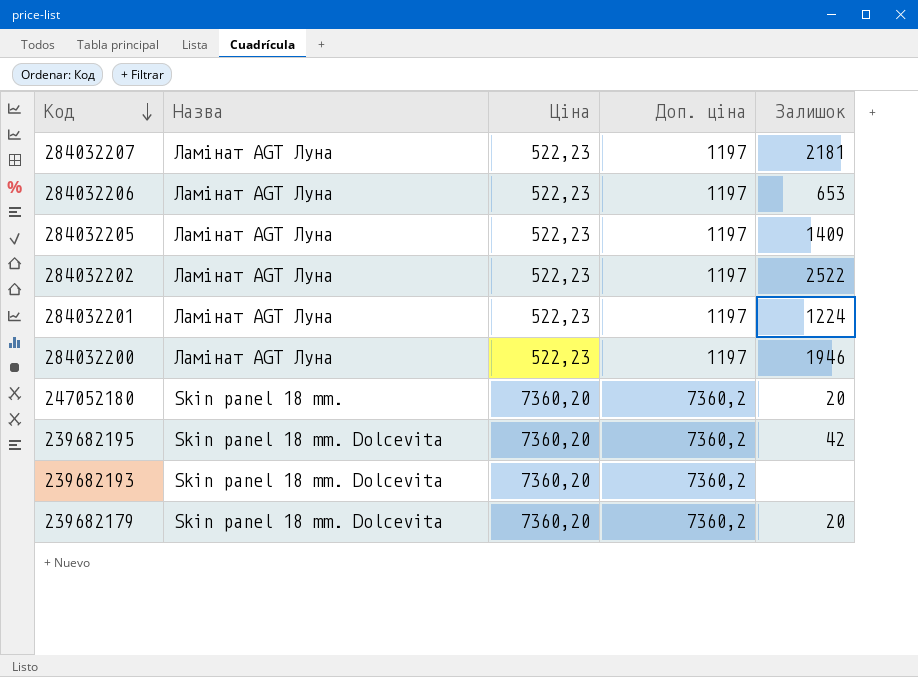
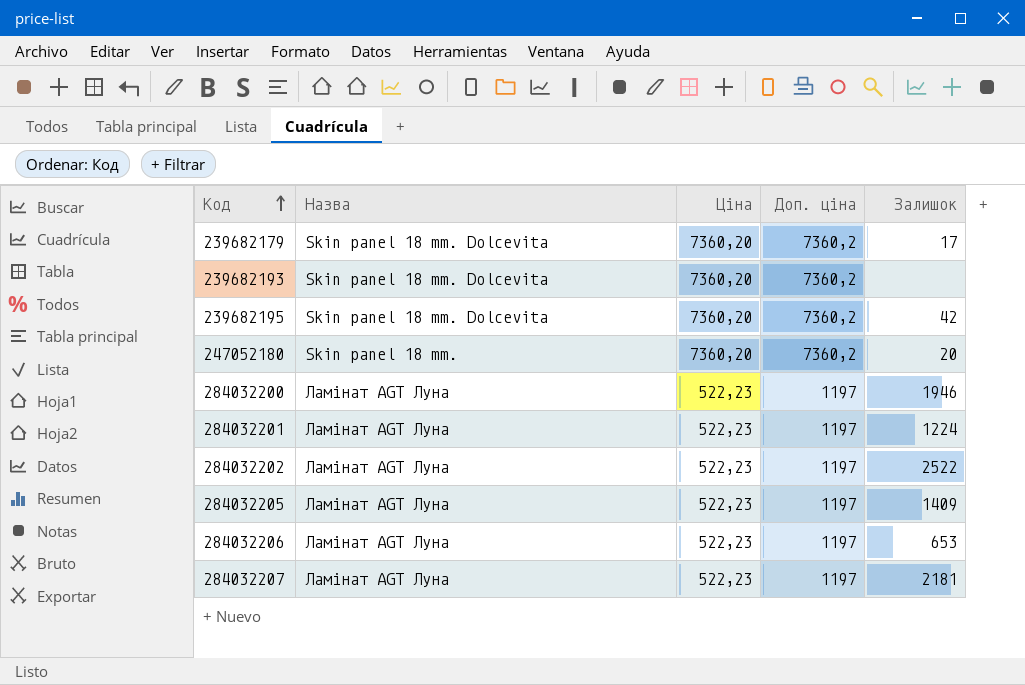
row order: Код descending -> Код ascending
239682179 | Залишок: 20 -> 17

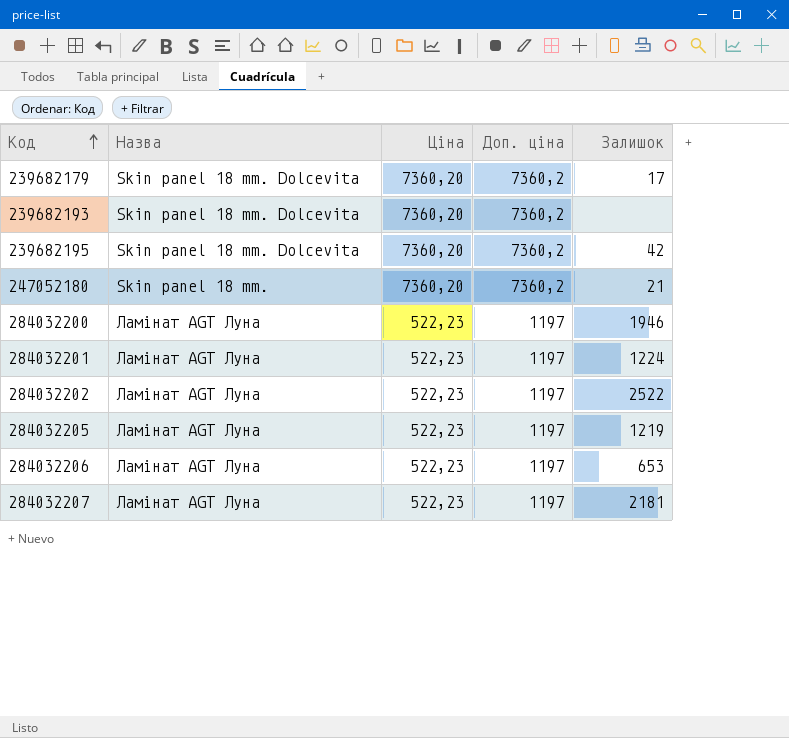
247052180 | Залишок: 20 -> 21
284032205 | Залишок: 1409 -> 1219

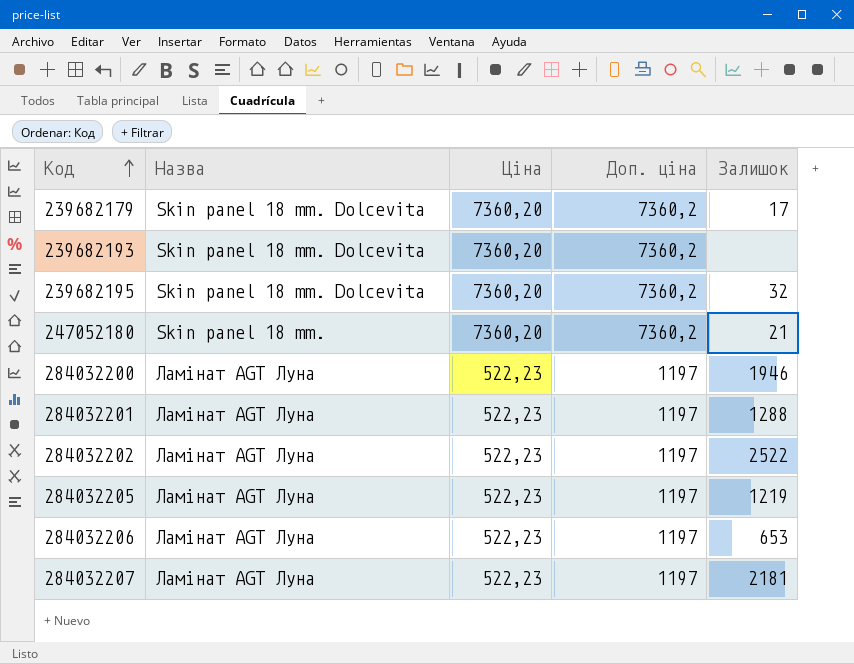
239682195 | Залишок: 42 -> 32
284032201 | Залишок: 1224 -> 1288

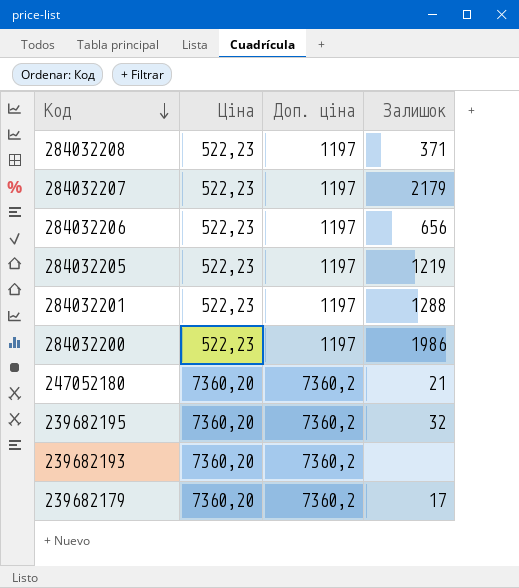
row order: Код ascending -> Код descending
column Назва | position: 2 -> none
row 284032202: Ламінат AGT Луна | 522,23 | 1197 | 2522 -> none
row 284032208: none -> 522,23 | 1197 | 371
284032207 | Залишок: 2181 -> 2179
284032206 | Залишок: 653 -> 656
284032200 | Залишок: 1946 -> 1986

